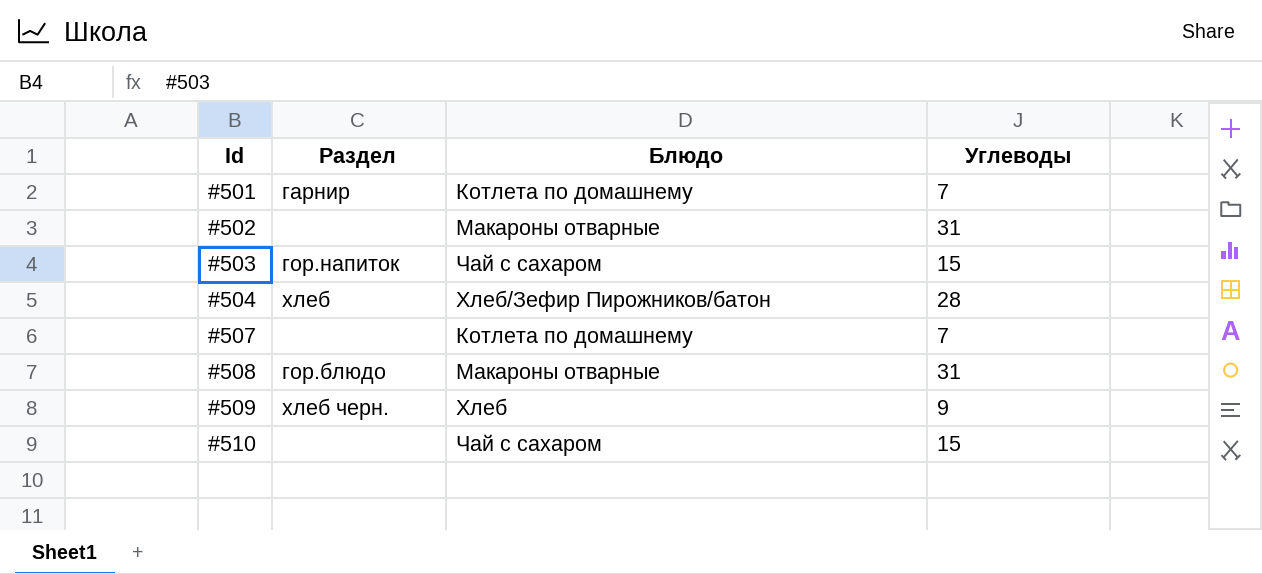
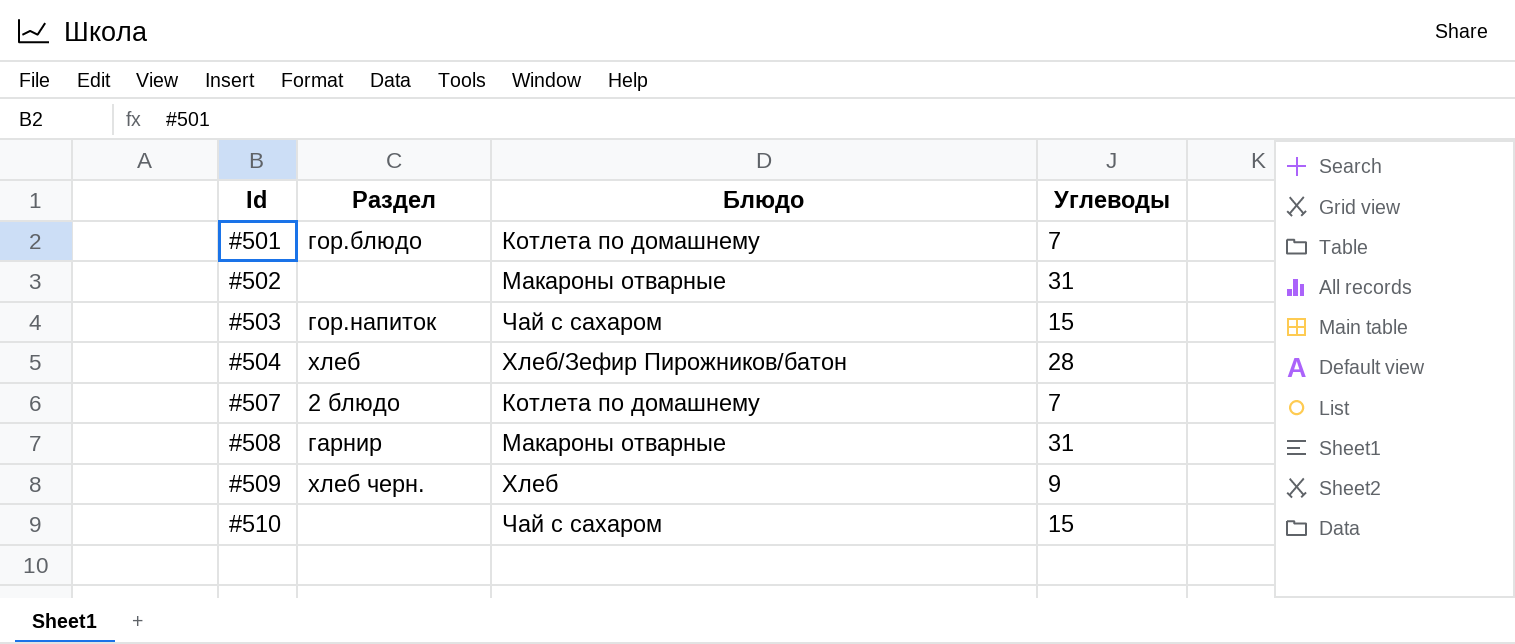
#501 | Раздел: гарнир -> гор.блюдо
#507 | Раздел: none -> 2 блюдо
#508 | Раздел: гор.блюдо -> гарнир

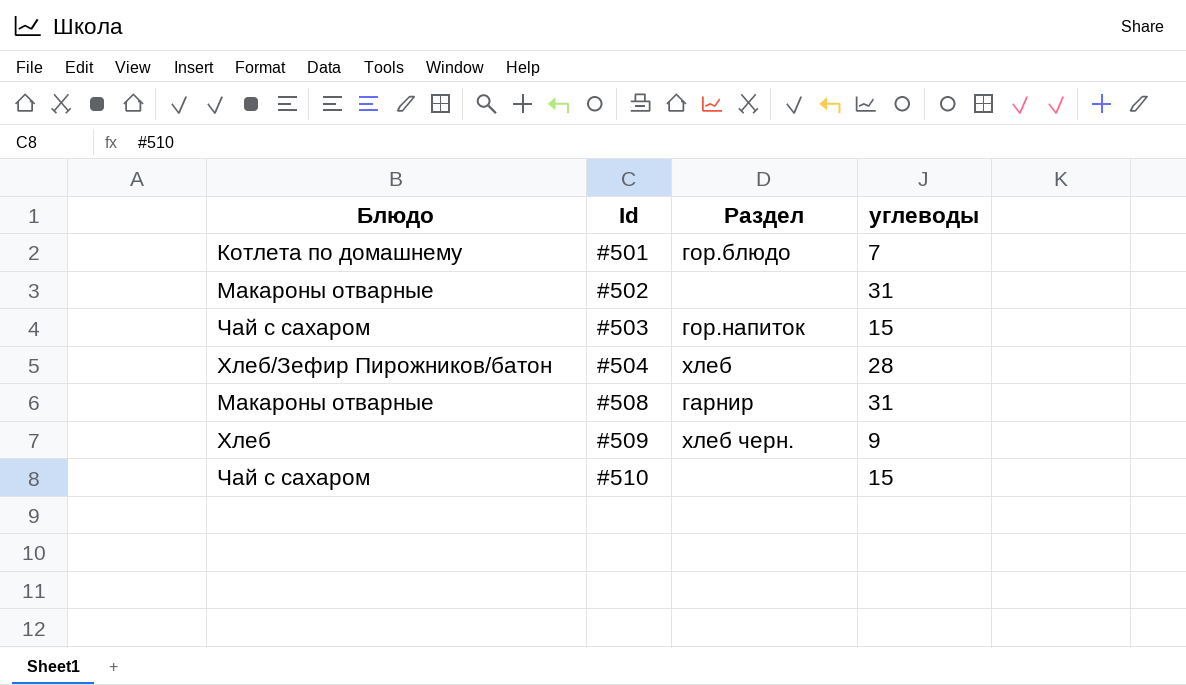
column Блюдо | position: 3 -> 1
column name: Углеводы -> углеводы
row #507: 2 блюдо | Котлета по домашнему | 7 -> none

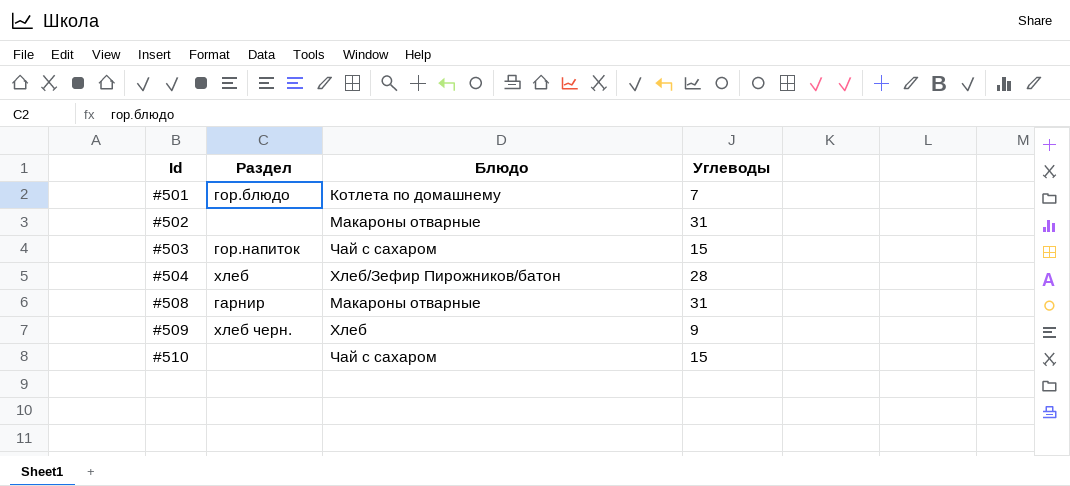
column Блюдо | position: 1 -> 3
column name: углеводы -> Углеводы

